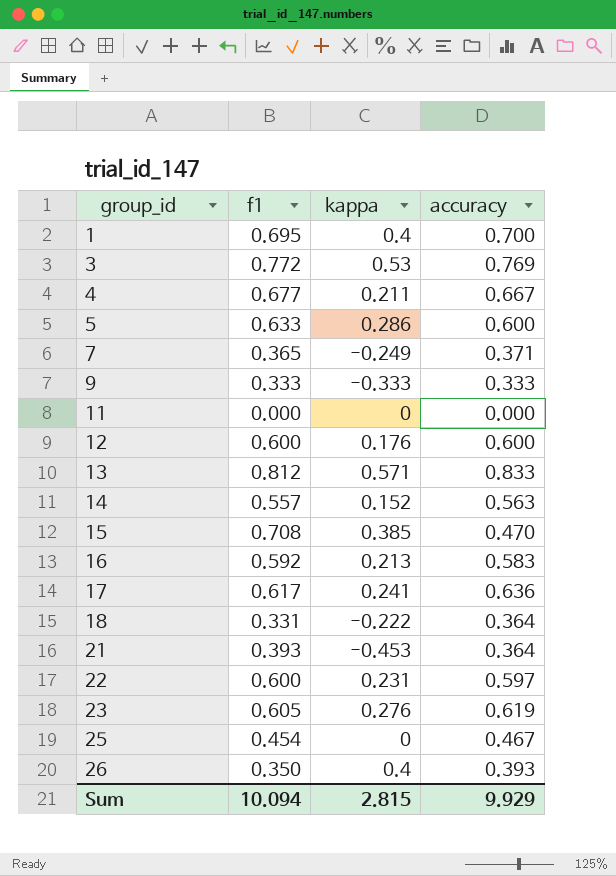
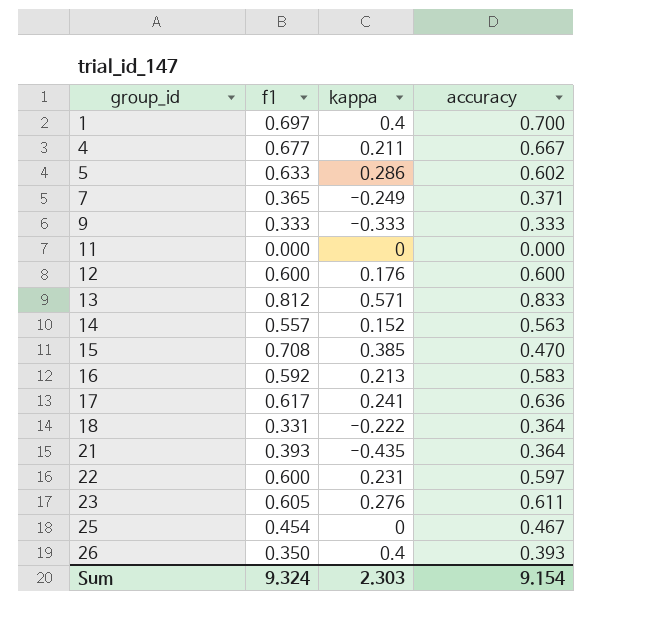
row 3: 0.772 | 0.53 | 0.769 -> none
1 | f1: 0.695 -> 0.697
5 | accuracy: 0.600 -> 0.602
21 | kappa: -0.453 -> -0.435
23 | accuracy: 0.619 -> 0.611
Sum | f1: 10.094 -> 9.324
Sum | kappa: 2.815 -> 2.303
Sum | accuracy: 9.929 -> 9.154

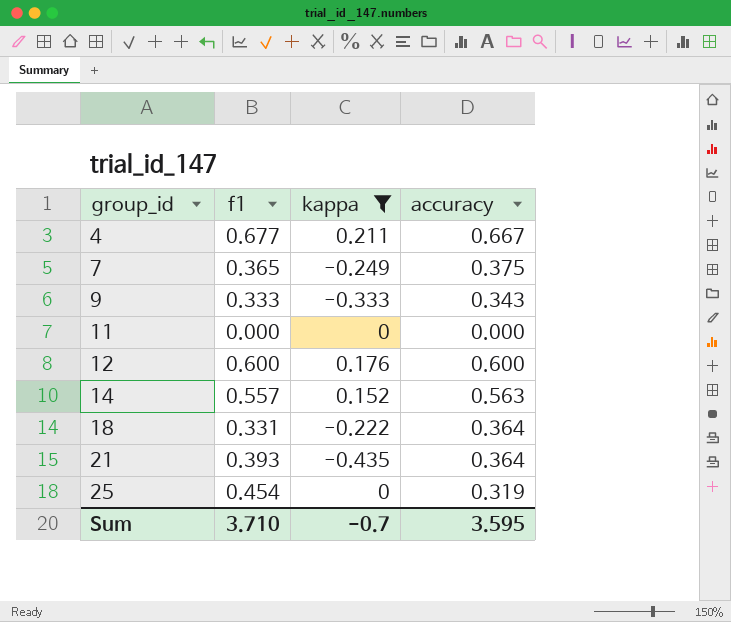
filter: none -> kappa <= 0.211
7 | accuracy: 0.371 -> 0.375
9 | accuracy: 0.333 -> 0.343
25 | accuracy: 0.467 -> 0.319
Sum | f1: 9.324 -> 3.710
Sum | kappa: 2.303 -> -0.7
Sum | accuracy: 9.154 -> 3.595

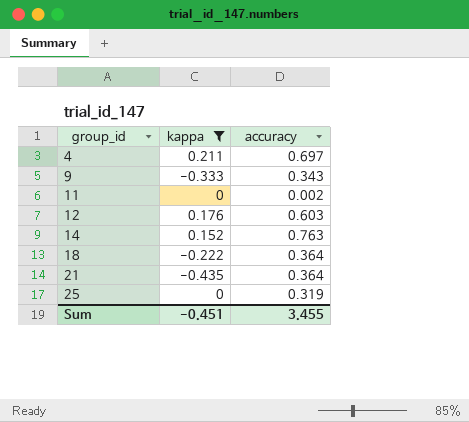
column f1 | position: 2 -> none
row 7: 0.365 | -0.249 | 0.375 -> none
4 | accuracy: 0.667 -> 0.697
11 | accuracy: 0.000 -> 0.002
12 | accuracy: 0.600 -> 0.603
14 | accuracy: 0.563 -> 0.763
Sum | kappa: -0.7 -> -0.451
Sum | accuracy: 3.595 -> 3.455

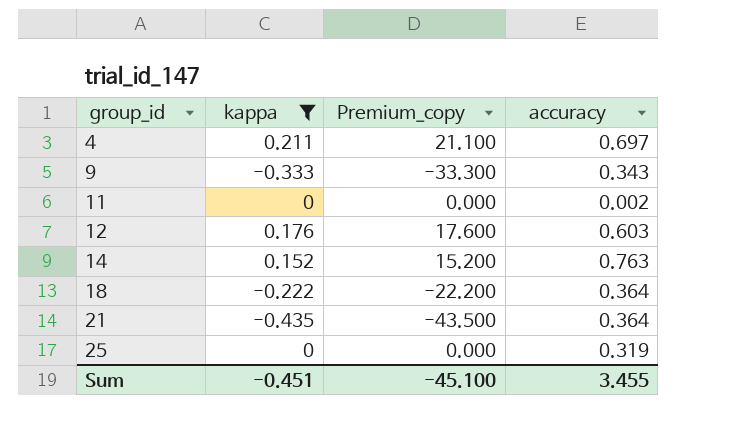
column Premium_copy | formula: none -> [kappa] * 100

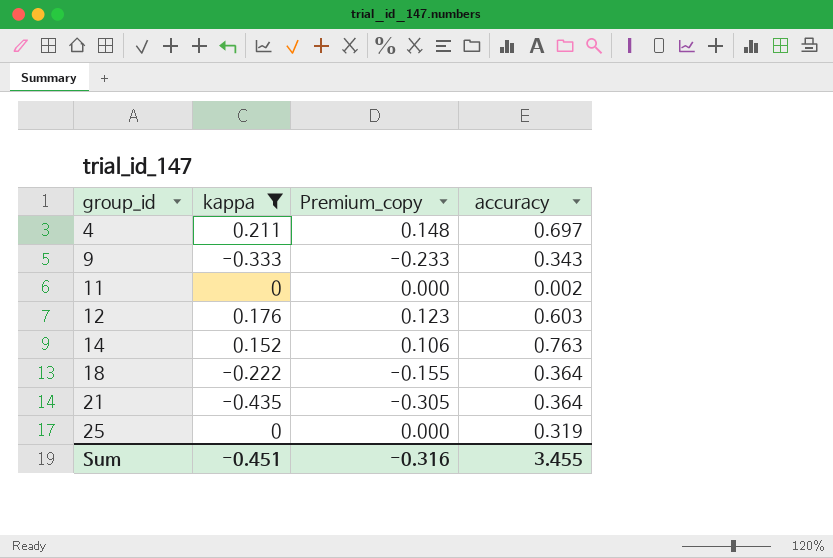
column Premium_copy | formula: [kappa] * 100 -> [kappa] * 0.7
Sum | Premium_copy: -45.100 -> -0.316

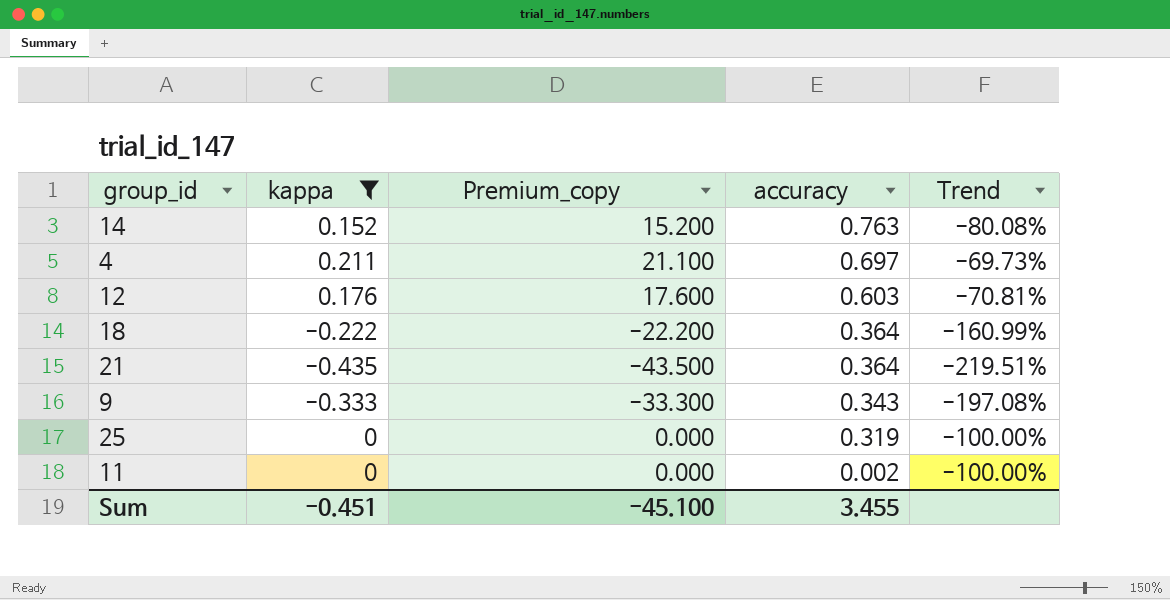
row order: group_id ascending -> accuracy descending
column Premium_copy | formula: [kappa] * 0.7 -> [kappa] * 100
column Trend | formula: none -> ([kappa] - [accuracy]) / [accuracy]
Sum | Premium_copy: -0.316 -> -45.100

